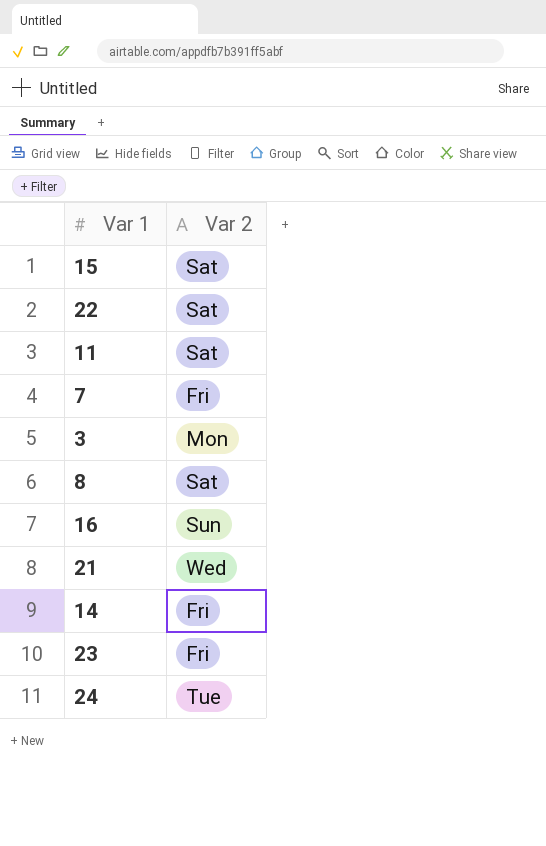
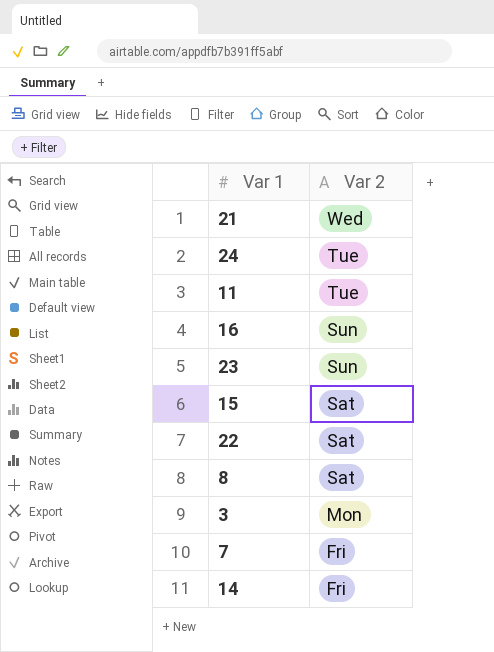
row order: none -> Var 2 descending
11 | Var 2: Sat -> Tue
23 | Var 2: Fri -> Sun

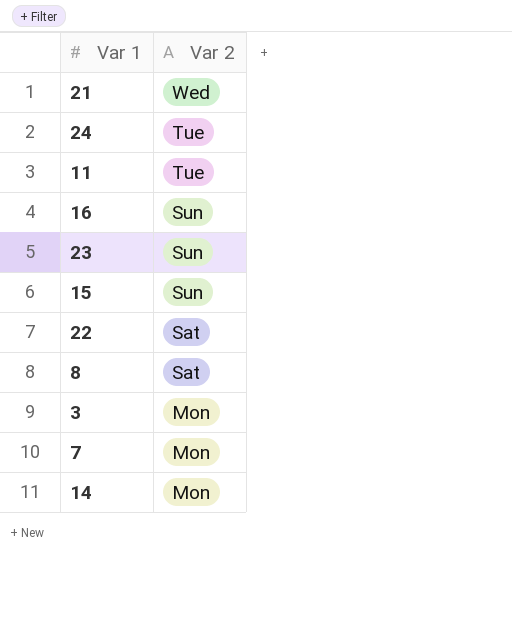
15 | Var 2: Sat -> Sun
7 | Var 2: Fri -> Mon
14 | Var 2: Fri -> Mon

